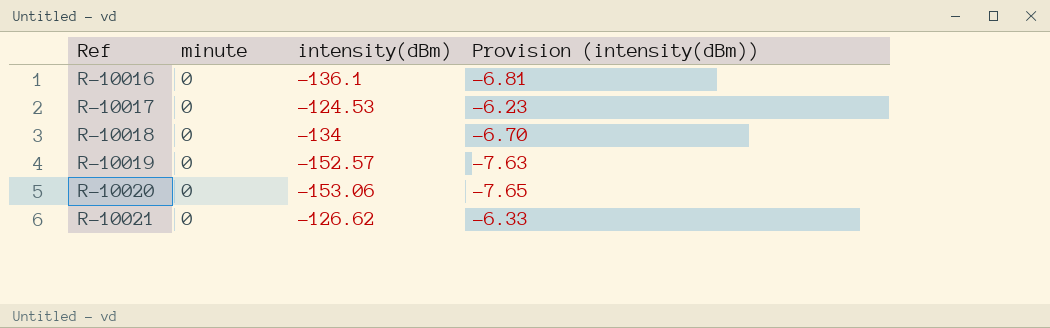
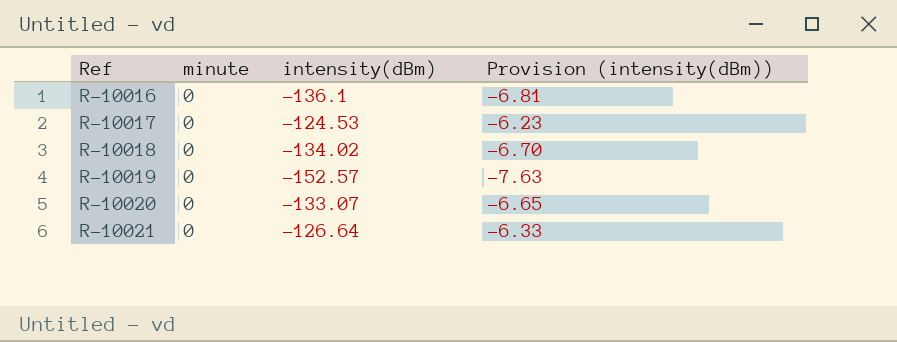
R-10018 | intensity(dBm): -134 -> -134.02
R-10020 | intensity(dBm): -153.06 -> -133.07
R-10020 | Provision (intensity(dBm)): -7.65 -> -6.65
R-10021 | intensity(dBm): -126.62 -> -126.64

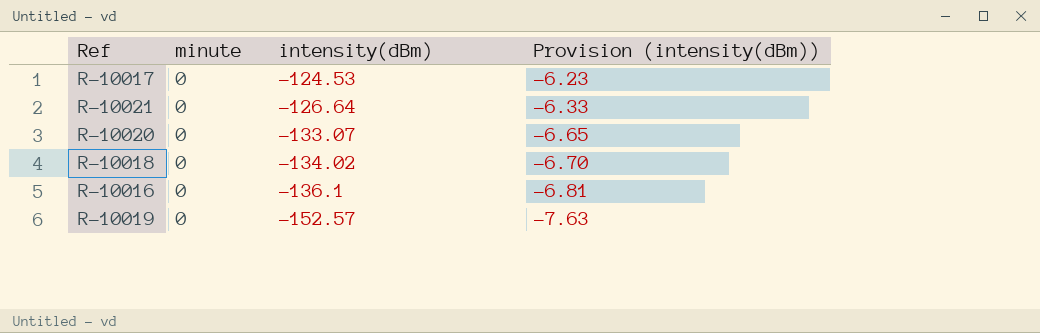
row order: Ref ascending -> intensity(dBm) descending

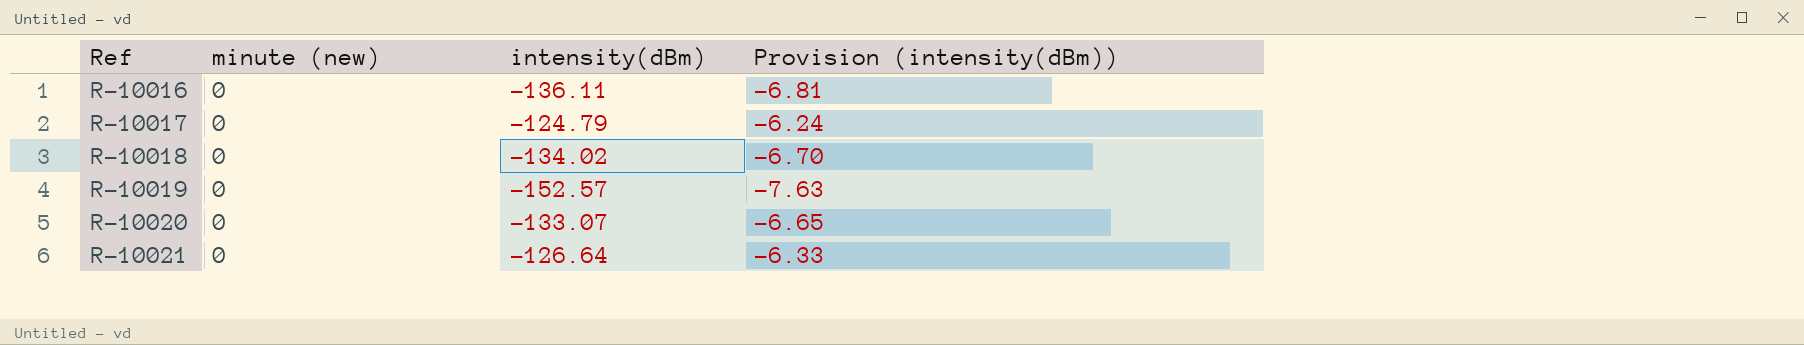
row order: intensity(dBm) descending -> Ref ascending
column name: minute -> minute (new)
R-10016 | intensity(dBm): -136.1 -> -136.11
R-10017 | intensity(dBm): -124.53 -> -124.79
R-10017 | Provision (intensity(dBm)): -6.23 -> -6.24

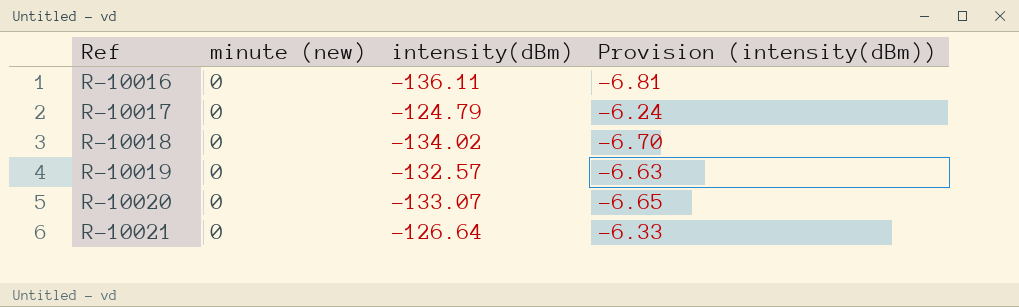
R-10019 | intensity(dBm): -152.57 -> -132.57
R-10019 | Provision (intensity(dBm)): -7.63 -> -6.63

